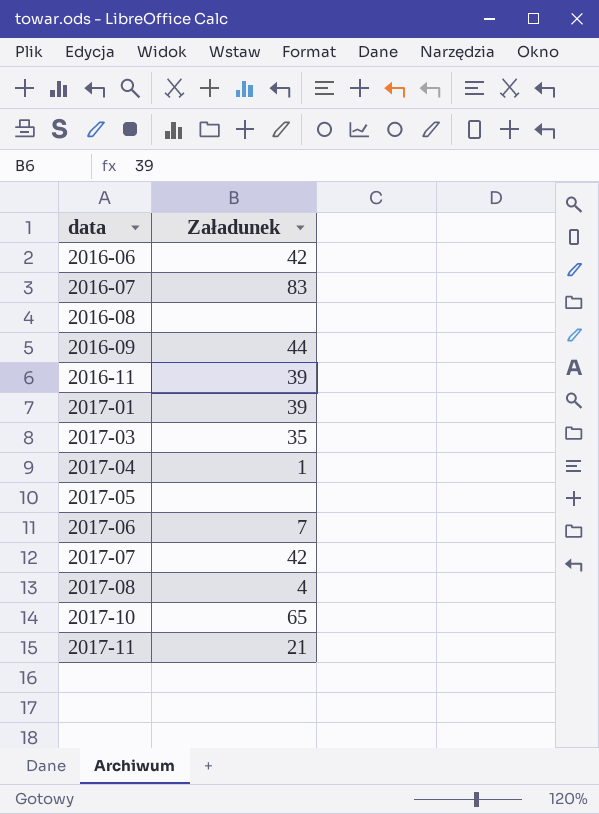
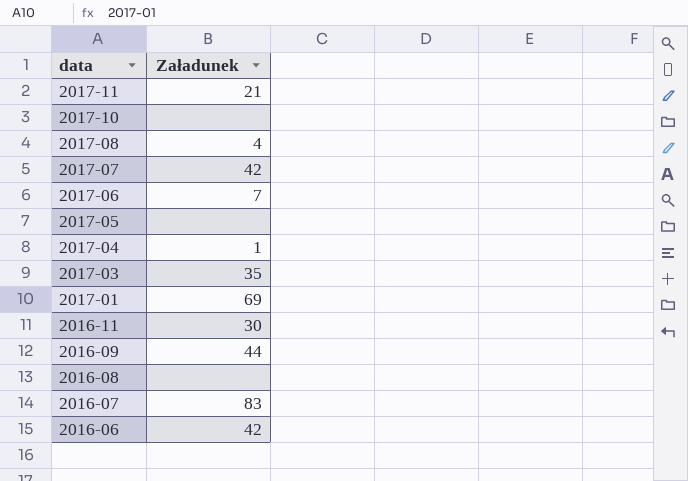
row order: data ascending -> data descending
2017-10 | Załadunek: 65 -> none
2017-01 | Załadunek: 39 -> 69
2016-11 | Załadunek: 39 -> 30

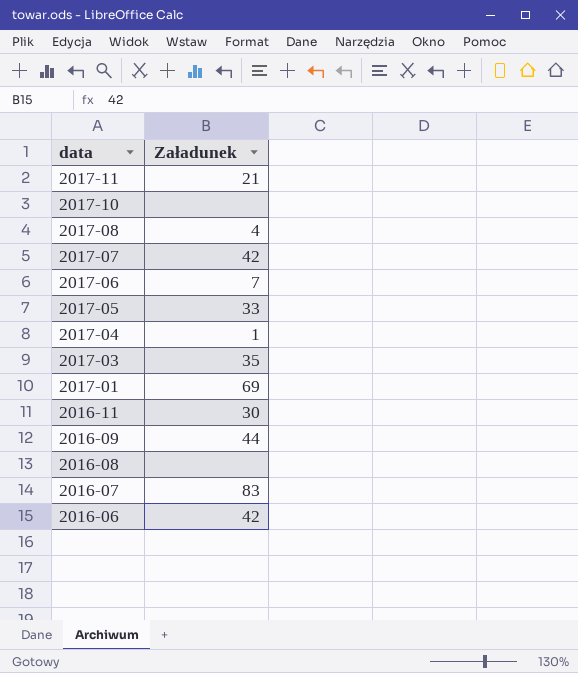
2017-05 | Załadunek: none -> 33

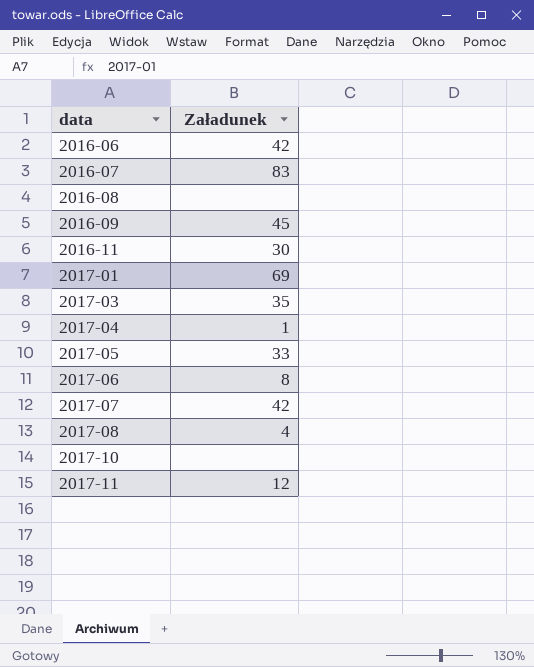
row order: data descending -> data ascending
2016-09 | Załadunek: 44 -> 45
2017-06 | Załadunek: 7 -> 8
2017-11 | Załadunek: 21 -> 12

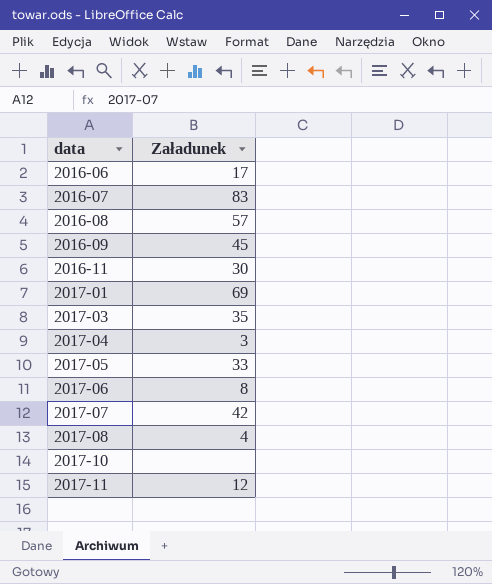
2016-06 | Załadunek: 42 -> 17
2016-08 | Załadunek: none -> 57
2017-04 | Załadunek: 1 -> 3

